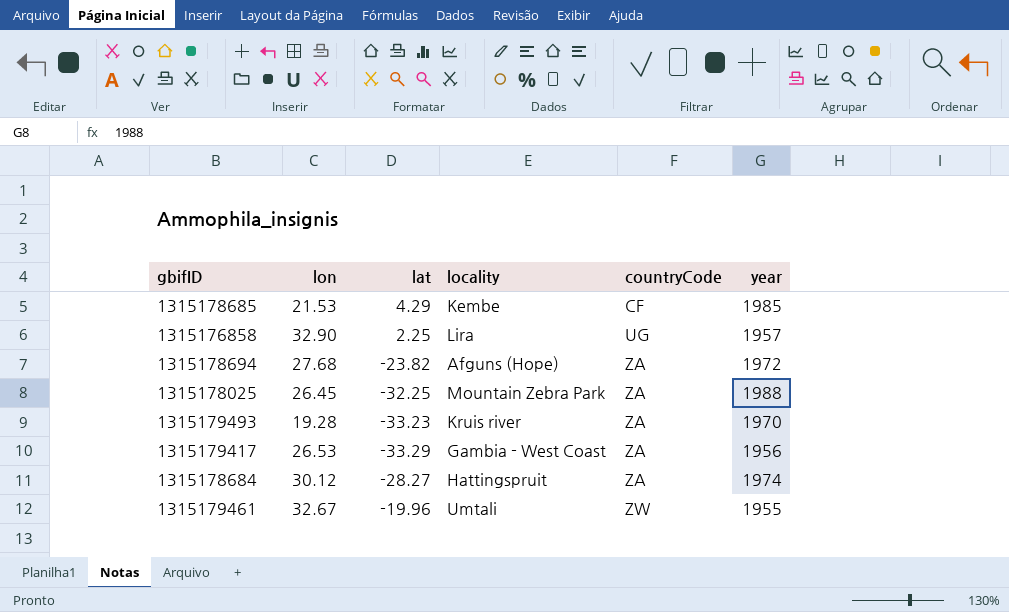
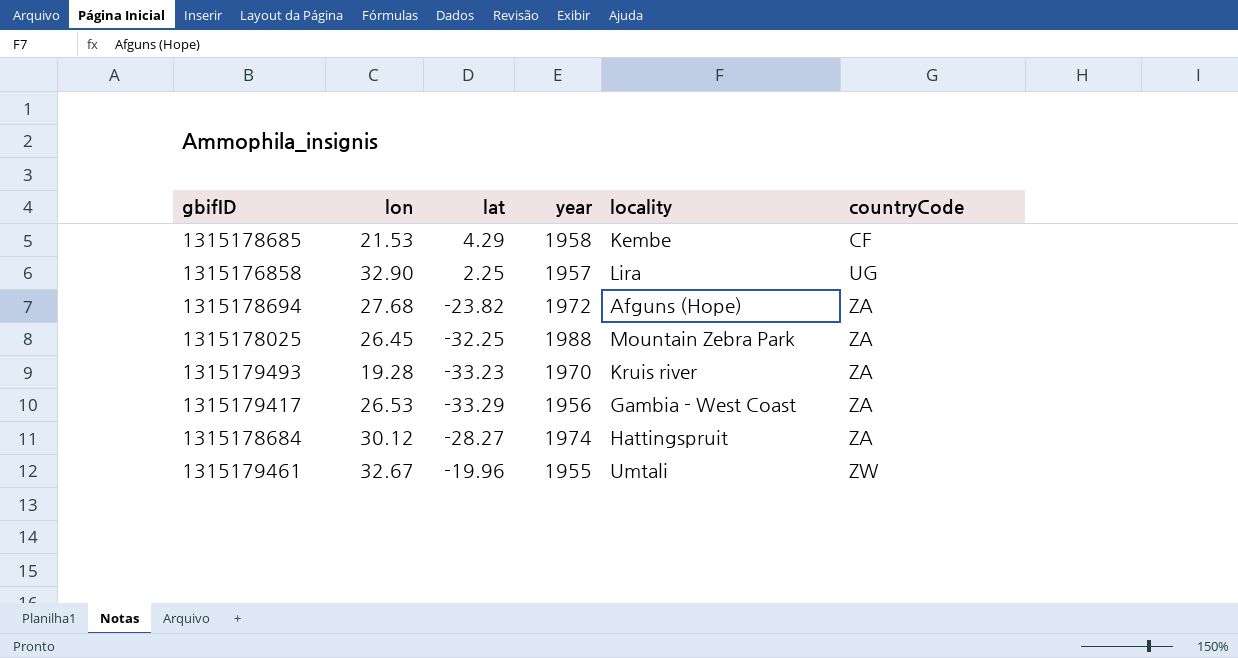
column year | position: 6 -> 4
1315178685 | year: 1985 -> 1958

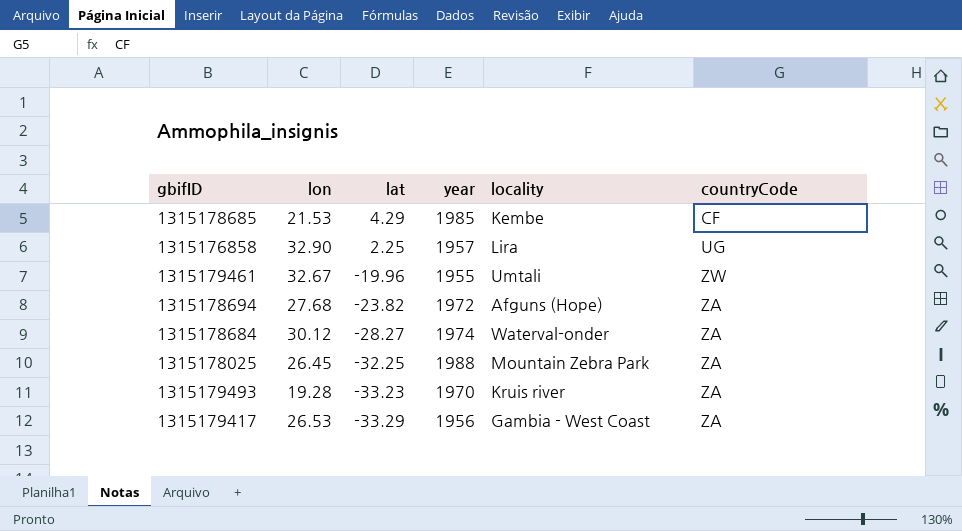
row order: countryCode ascending -> lat descending
1315178685 | year: 1958 -> 1985
1315178684 | locality: Hattingspruit -> Waterval-onder

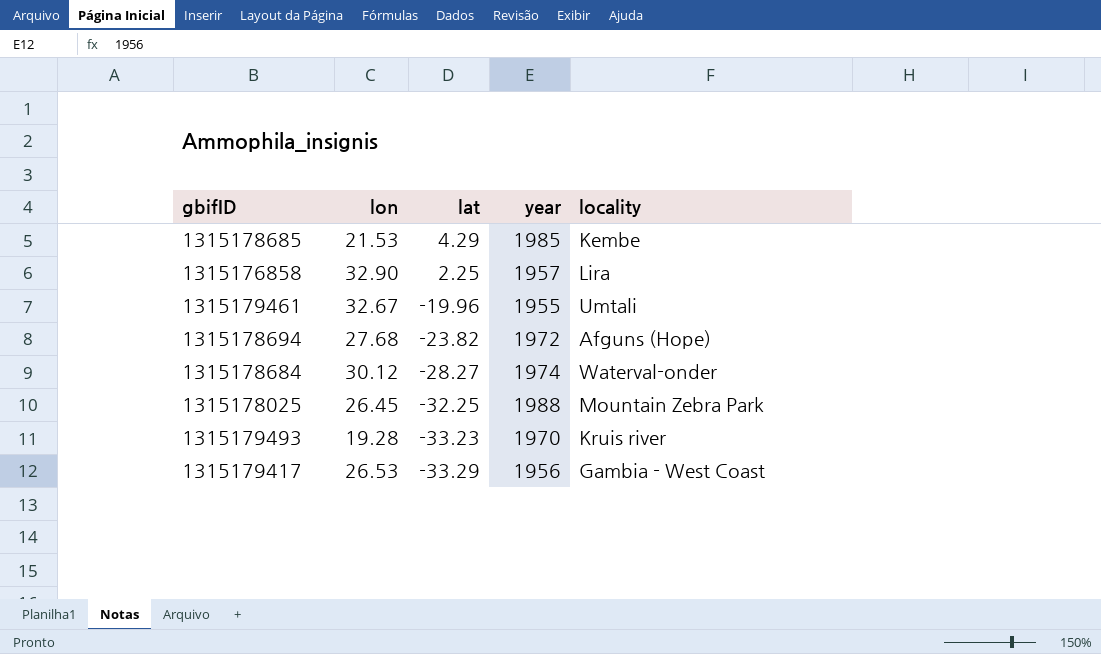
column countryCode | position: 6 -> none

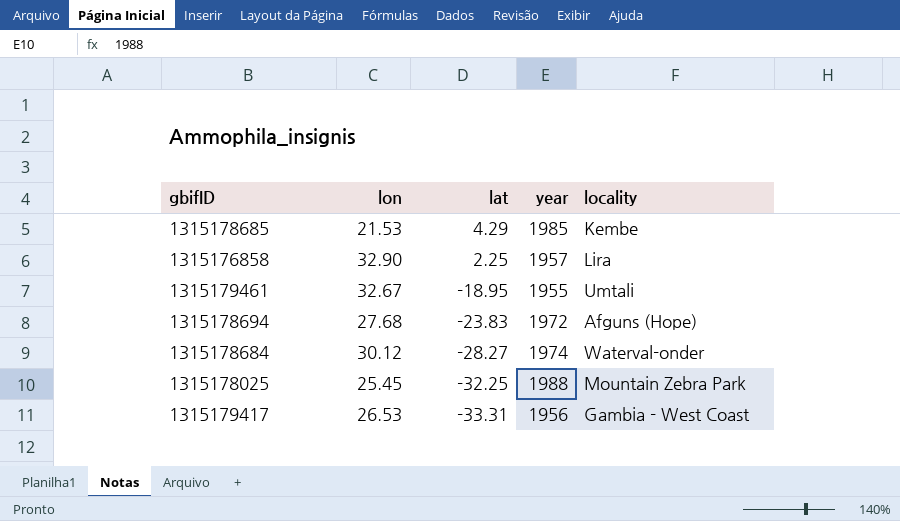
row 1315179493: 19.28 | -33.23 | 1970 | Kruis river -> none
1315179461 | lat: -19.96 -> -18.95
1315178694 | lat: -23.82 -> -23.83
1315178025 | lon: 26.45 -> 25.45
1315179417 | lat: -33.29 -> -33.31

